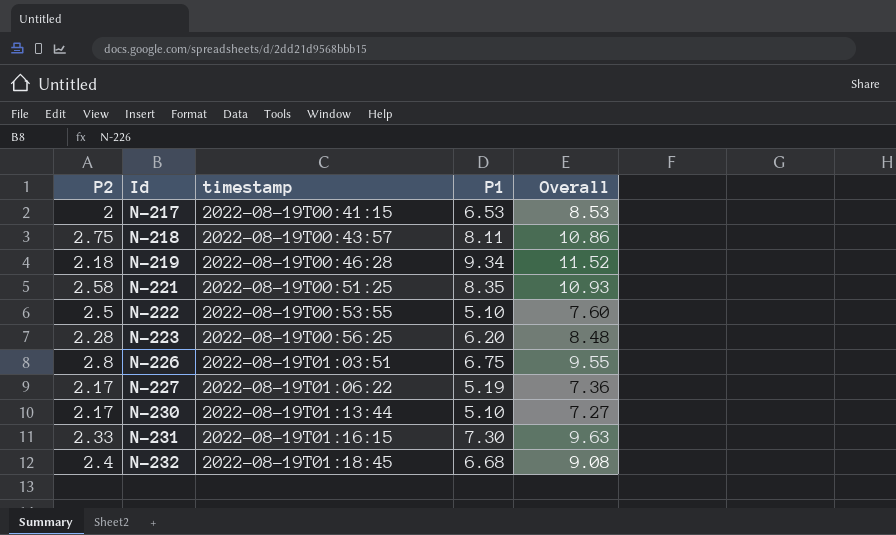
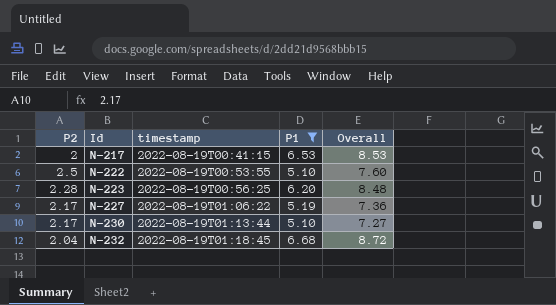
filter: none -> P1 <= 6.68
N-232 | P2: 2.4 -> 2.04
N-232 | Overall: 9.08 -> 8.72

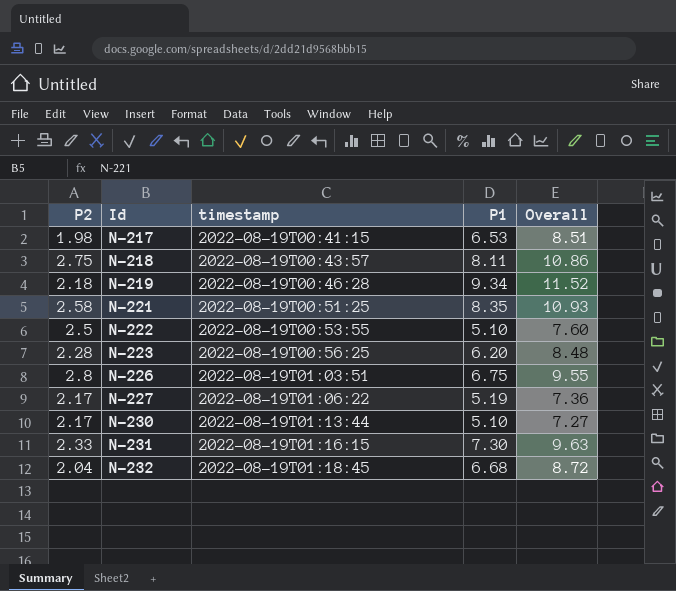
filter: P1 <= 6.68 -> none
N-217 | P2: 2 -> 1.98
N-217 | Overall: 8.53 -> 8.51

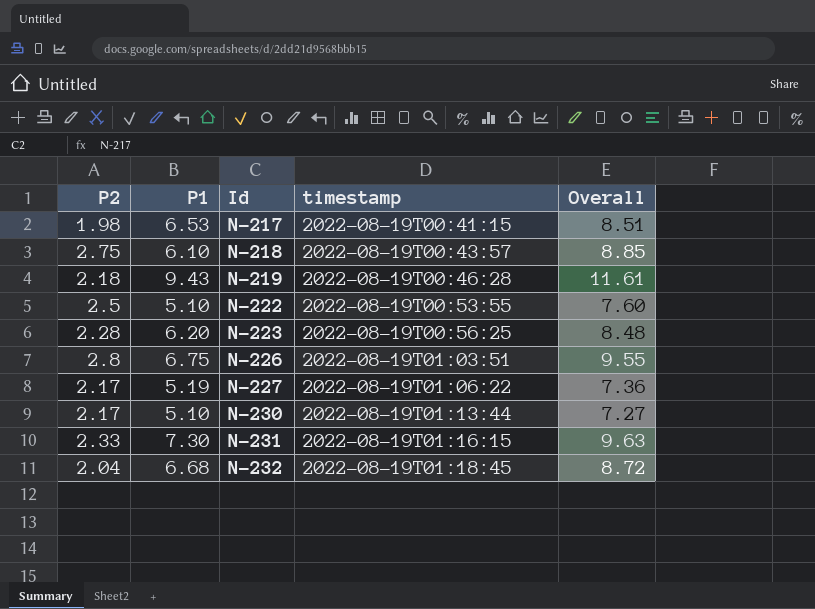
column P1 | position: 4 -> 2
row N-221: 2.58 | 2022-08-19T00:51:25 | 8.35 | 10.93 -> none
N-218 | P1: 8.11 -> 6.10
N-218 | Overall: 10.86 -> 8.85
N-219 | P1: 9.34 -> 9.43
N-219 | Overall: 11.52 -> 11.61

